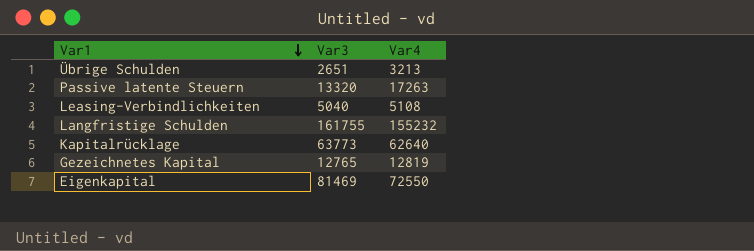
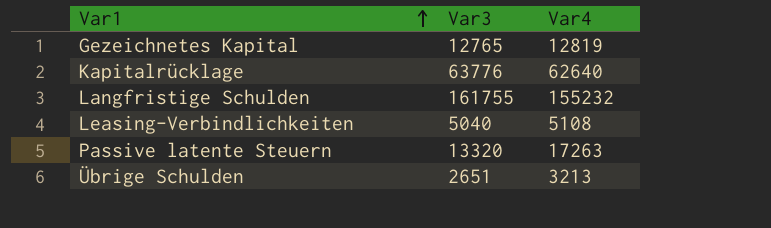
row order: Var1 descending -> Var1 ascending
row Eigenkapital: 81469 | 72550 -> none
Kapitalrücklage | Var3: 63773 -> 63776

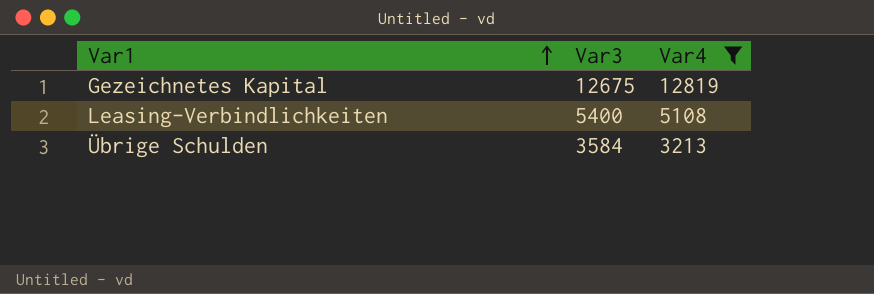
filter: none -> Var4 <= 12819
Gezeichnetes Kapital | Var3: 12765 -> 12675
Leasing-Verbindlichkeiten | Var3: 5040 -> 5400
Übrige Schulden | Var3: 2651 -> 3584

